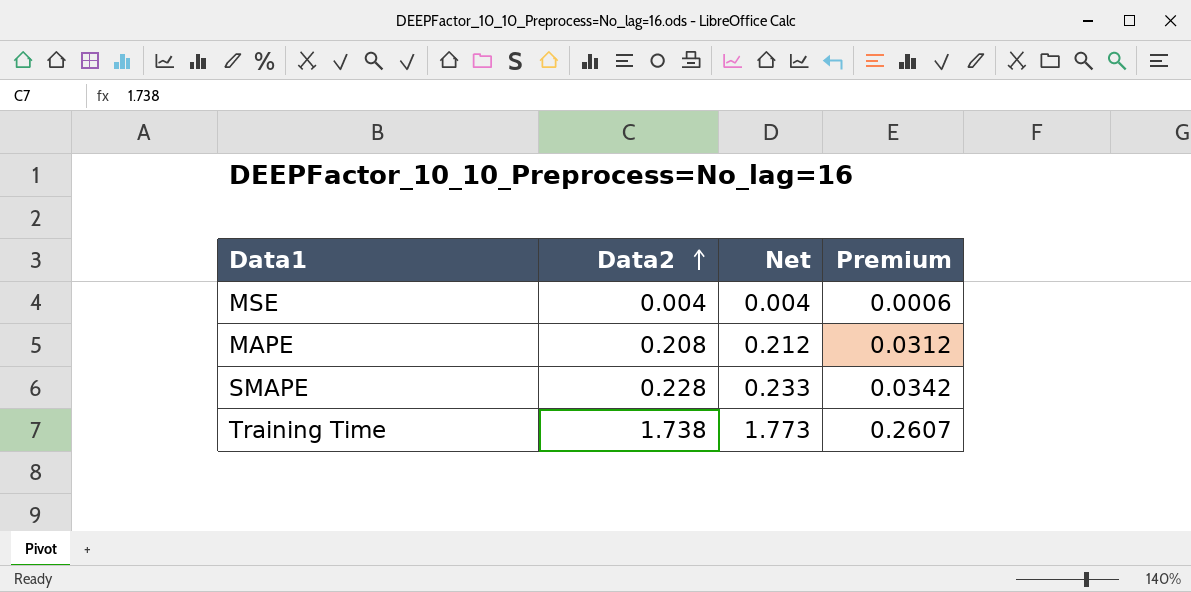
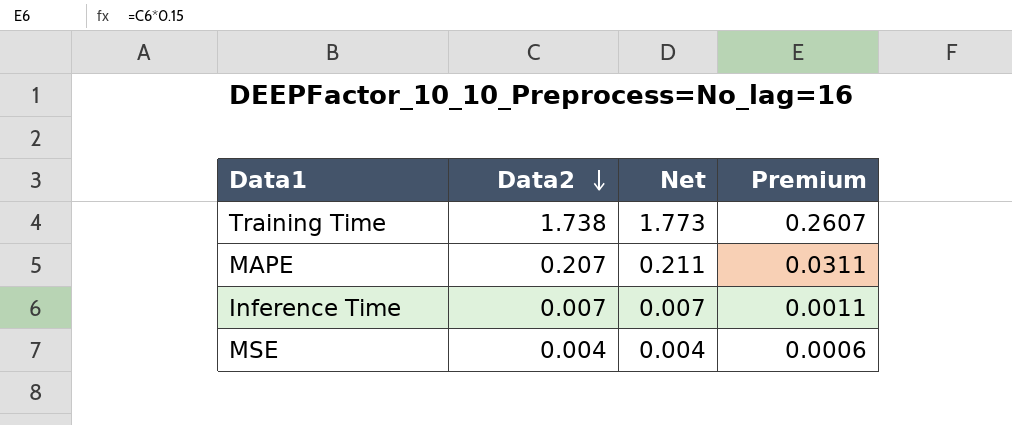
row order: Data2 ascending -> Data2 descending
row SMAPE: 0.228 | 0.233 | 0.0342 -> none
MAPE | Data2: 0.208 -> 0.207
MAPE | Net: 0.212 -> 0.211
MAPE | Premium: 0.0312 -> 0.0311
row Inference Time: none -> 0.007 | 0.007 | 0.0011

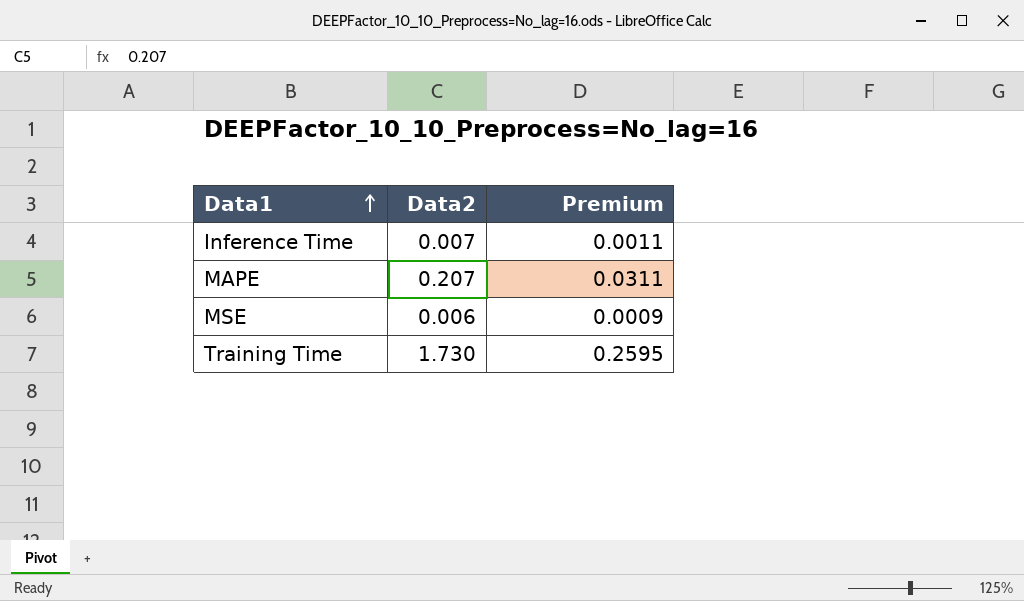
row order: Data2 descending -> Data1 ascending
column Net | formula: [Data2] * 1.02 -> none
MSE | Data2: 0.004 -> 0.006
MSE | Premium: 0.0006 -> 0.0009
Training Time | Data2: 1.738 -> 1.730
Training Time | Premium: 0.2607 -> 0.2595

